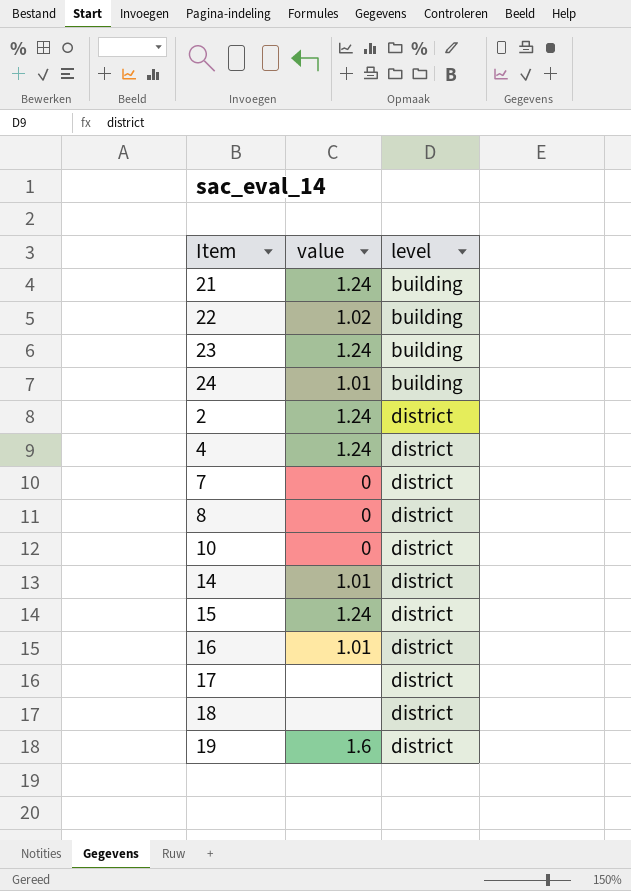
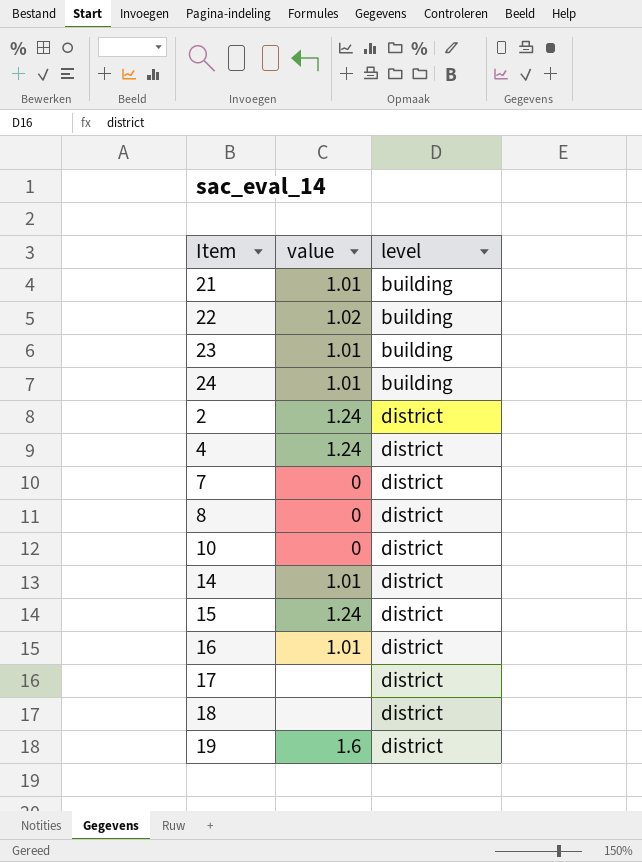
21 | value: 1.24 -> 1.01
23 | value: 1.24 -> 1.01

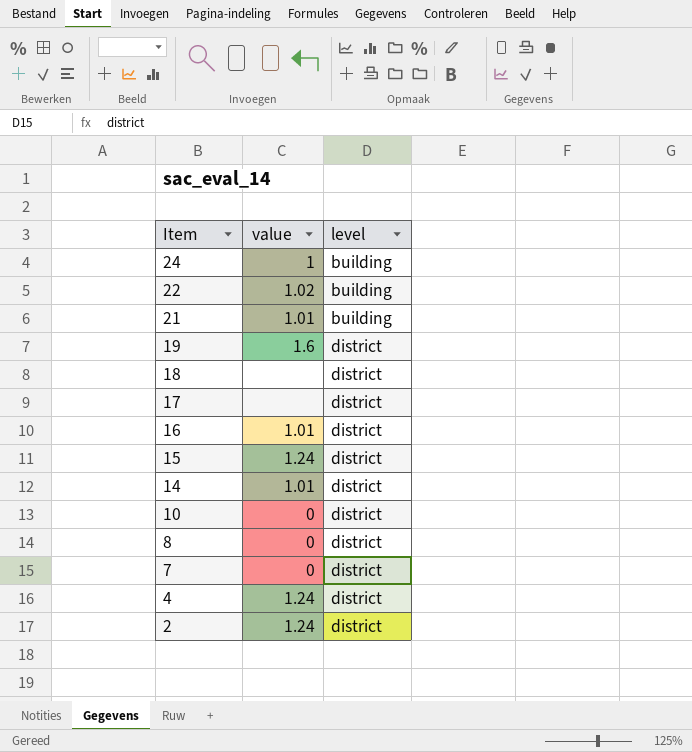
row order: level ascending -> Item descending
row 23: 1.01 | building -> none
24 | value: 1.01 -> 1

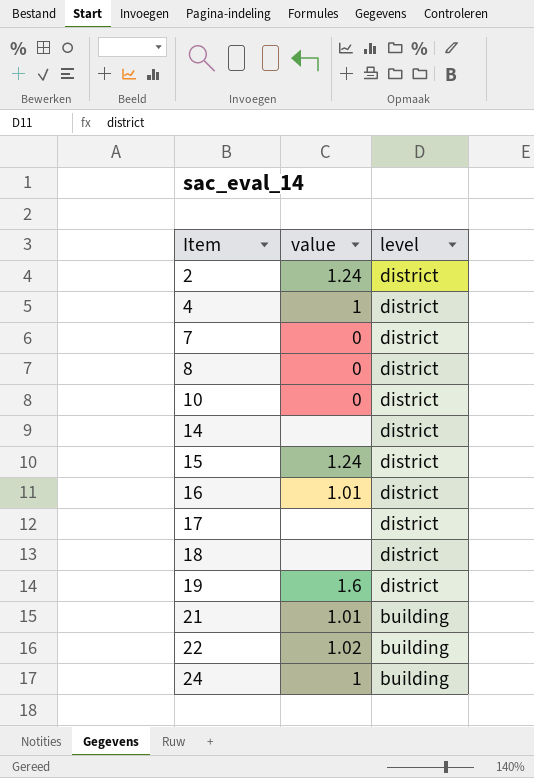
row order: Item descending -> Item ascending
4 | value: 1.24 -> 1
14 | value: 1.01 -> none

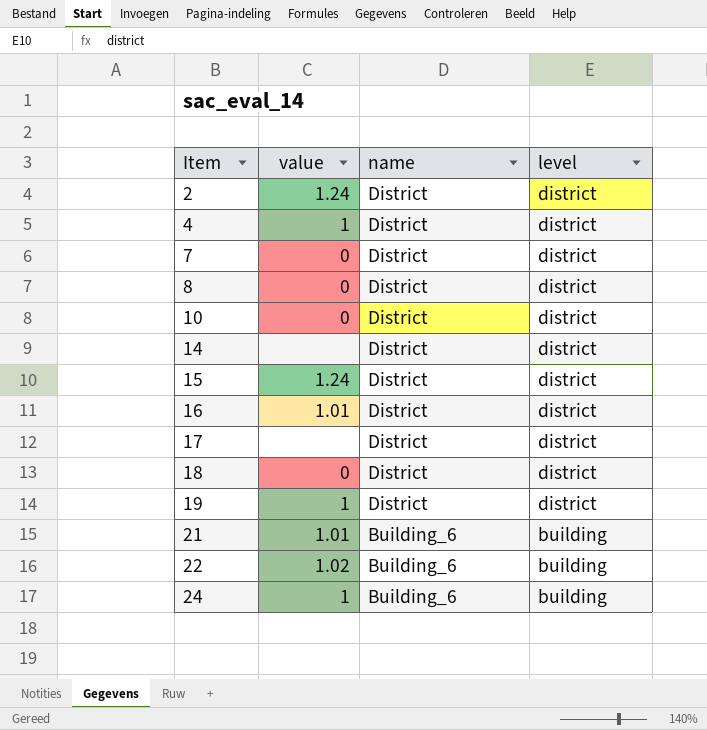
column name | position: none -> 3
18 | value: none -> 0
19 | value: 1.6 -> 1

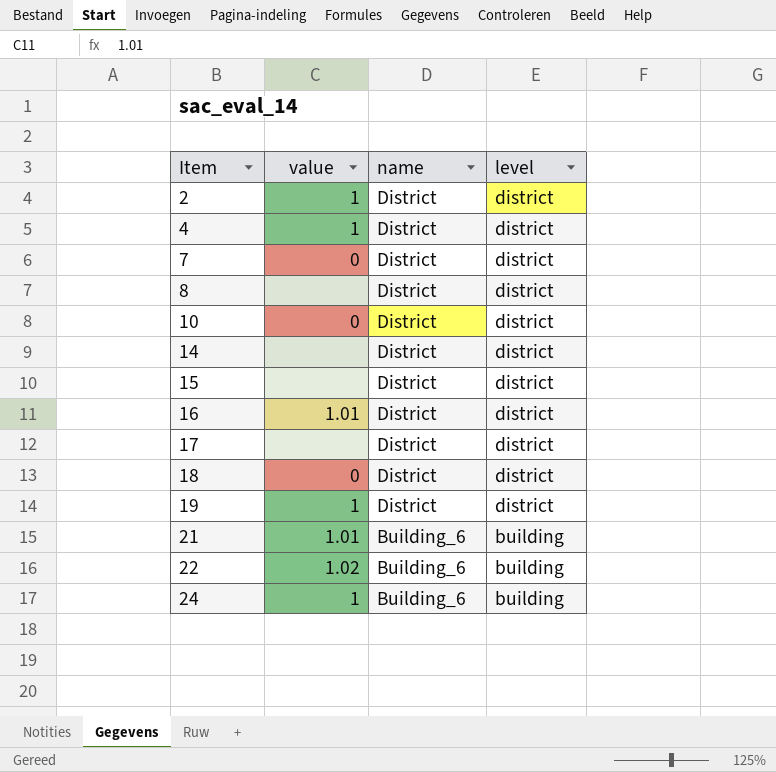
2 | value: 1.24 -> 1
8 | value: 0 -> none
15 | value: 1.24 -> none

